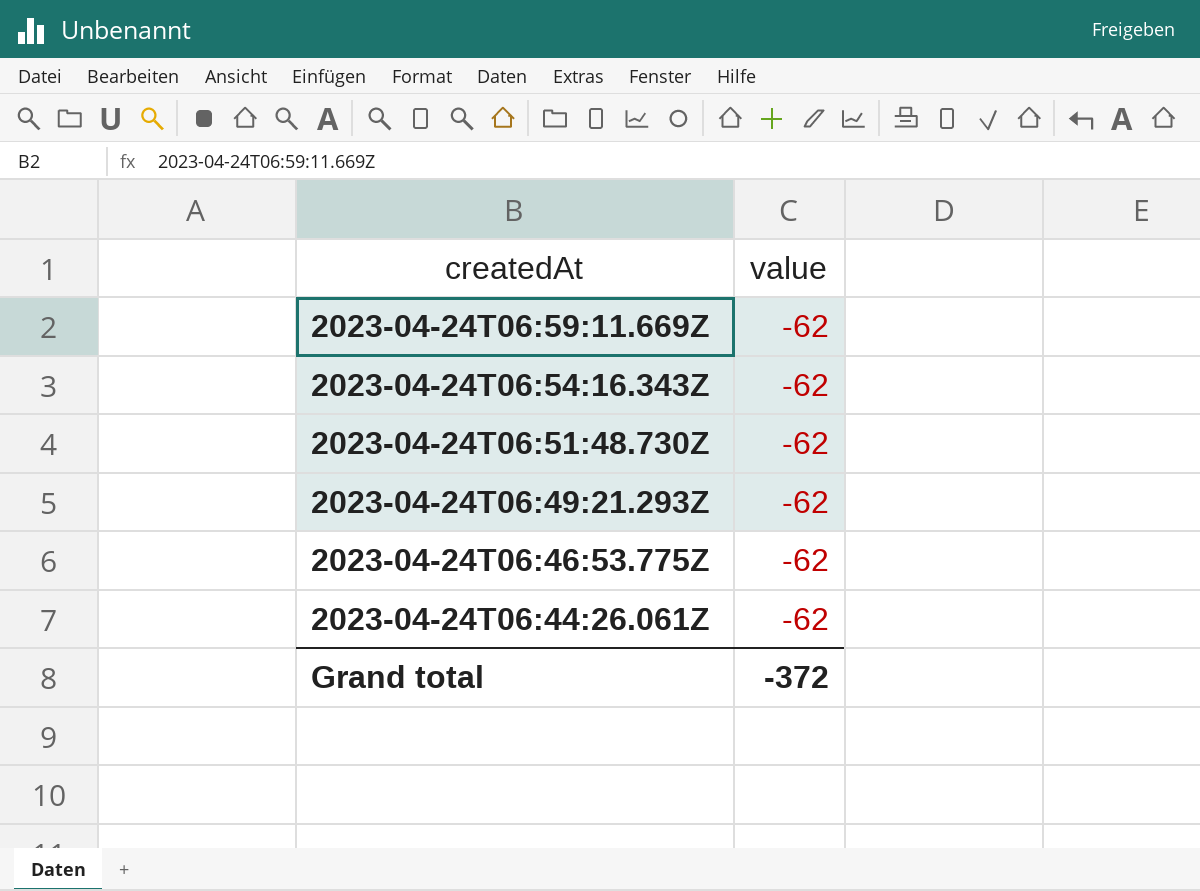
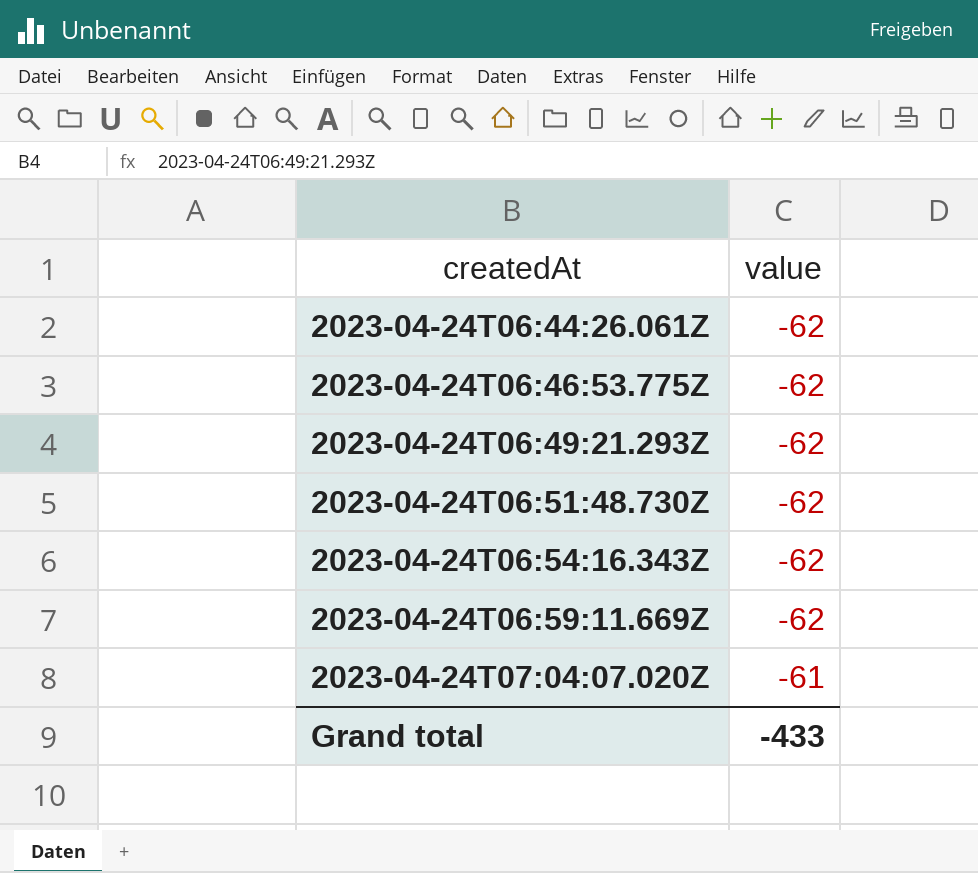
row order: createdAt descending -> createdAt ascending
row 2023-04-24T07:04:07.020Z: none -> -61
Grand total | value: -372 -> -433

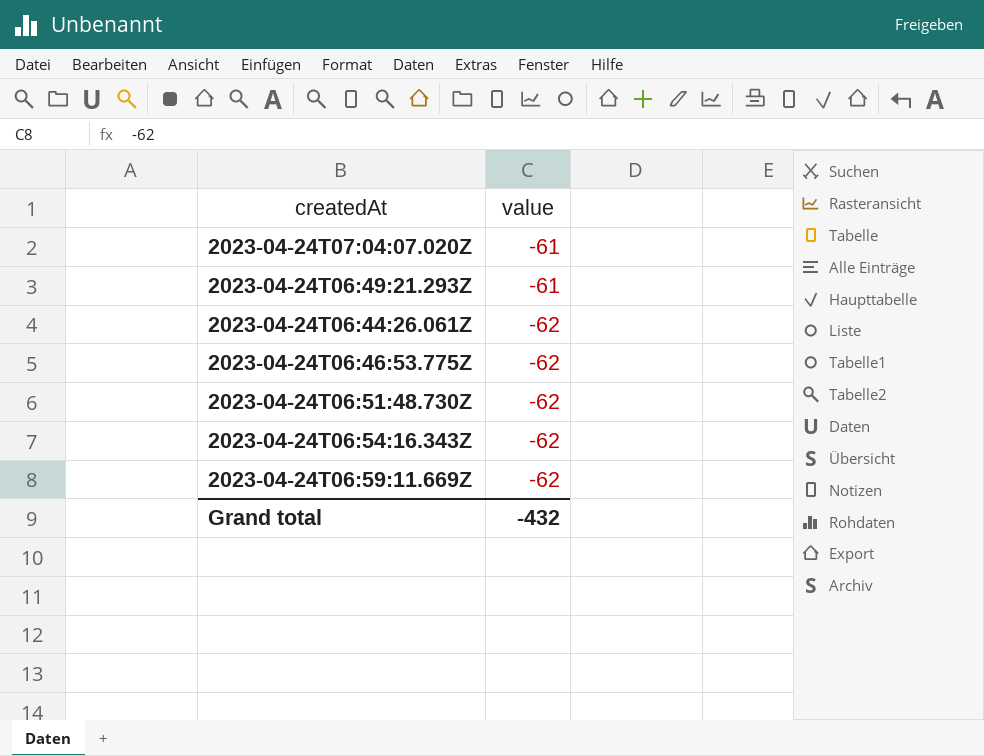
row order: createdAt ascending -> value descending
2023-04-24T06:49:21.293Z | value: -62 -> -61
Grand total | value: -433 -> -432

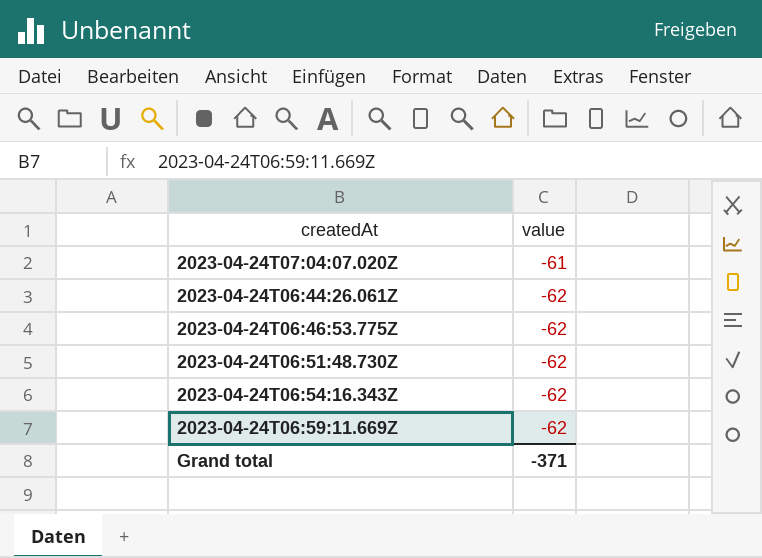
row 2023-04-24T06:49:21.293Z: -61 -> none
Grand total | value: -432 -> -371

